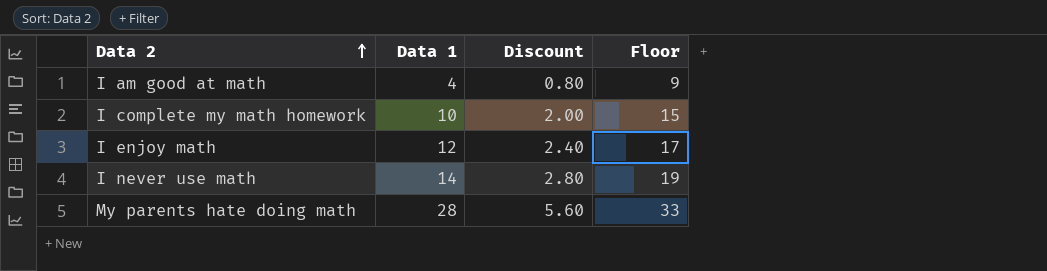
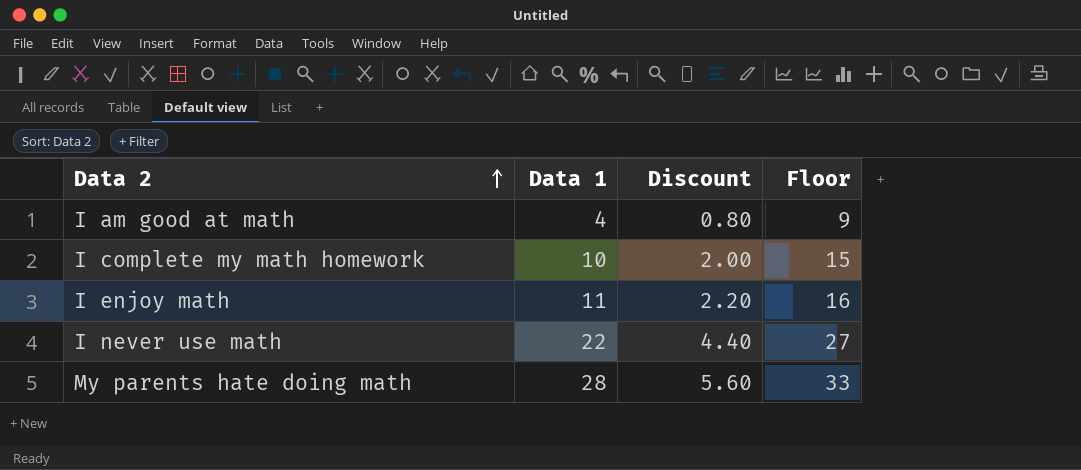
I enjoy math | Data 1: 12 -> 11
I enjoy math | Discount: 2.40 -> 2.20
I enjoy math | Floor: 17 -> 16
I never use math | Data 1: 14 -> 22
I never use math | Discount: 2.80 -> 4.40
I never use math | Floor: 19 -> 27

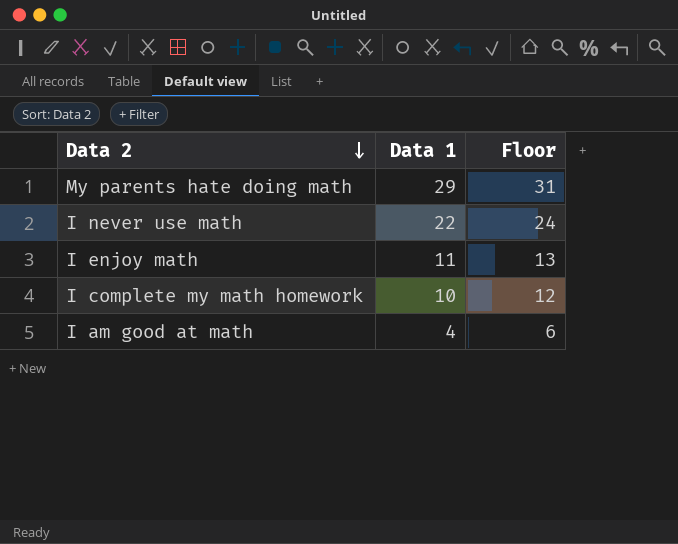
row order: Data 2 ascending -> Data 2 descending
column Discount | formula: [Data 1] * 0.2 -> none
column Floor | formula: [Data 1] + 5 -> [Data 1] + 2
My parents hate doing math | Data 1: 28 -> 29

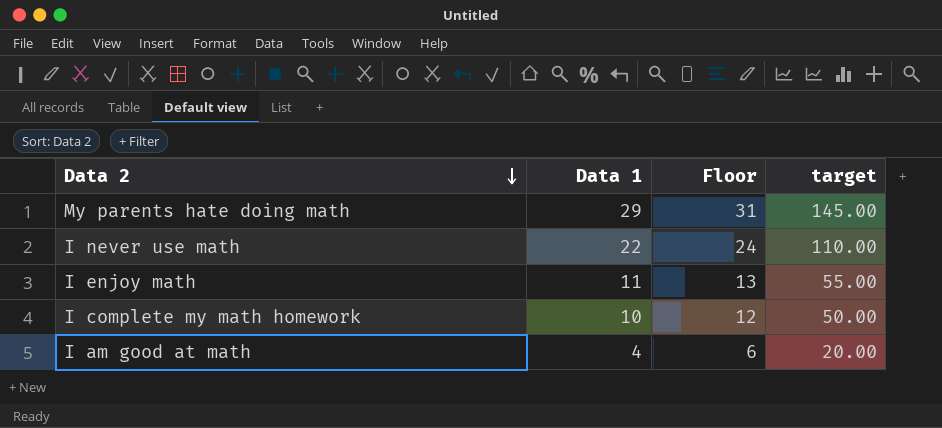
column target | formula: none -> [Data 1] * 5

